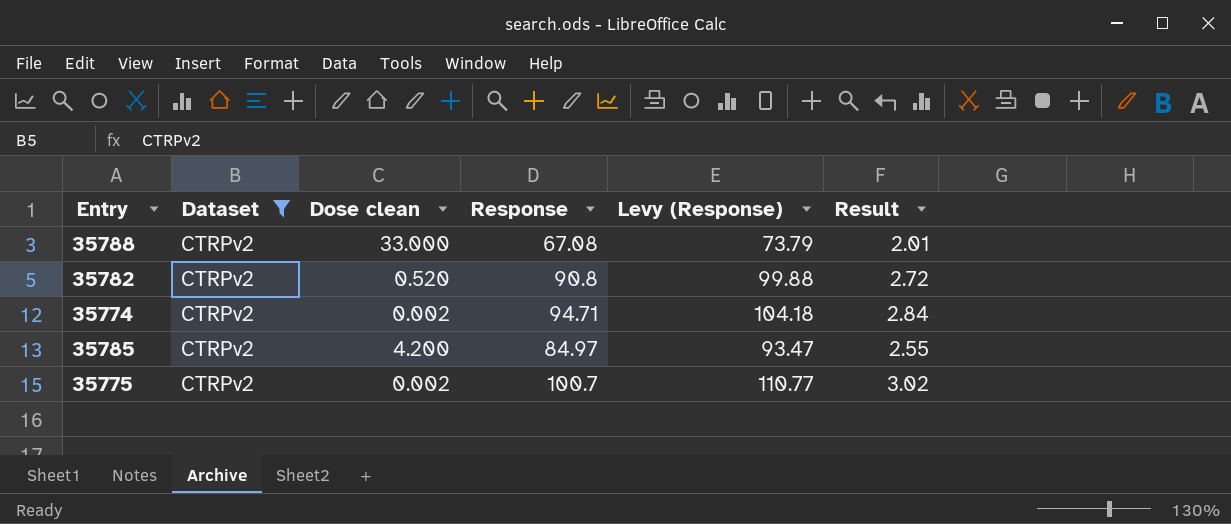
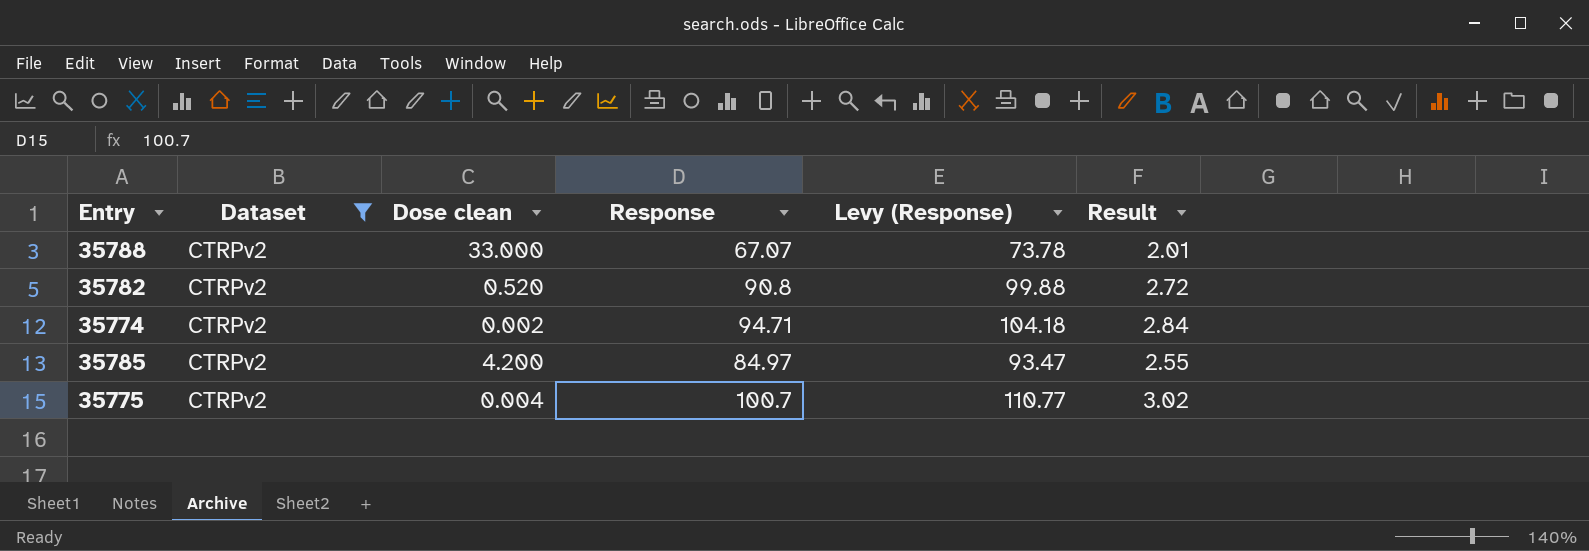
35788 | Response: 67.08 -> 67.07
35788 | Levy (Response): 73.79 -> 73.78
35775 | Dose clean: 0.002 -> 0.004

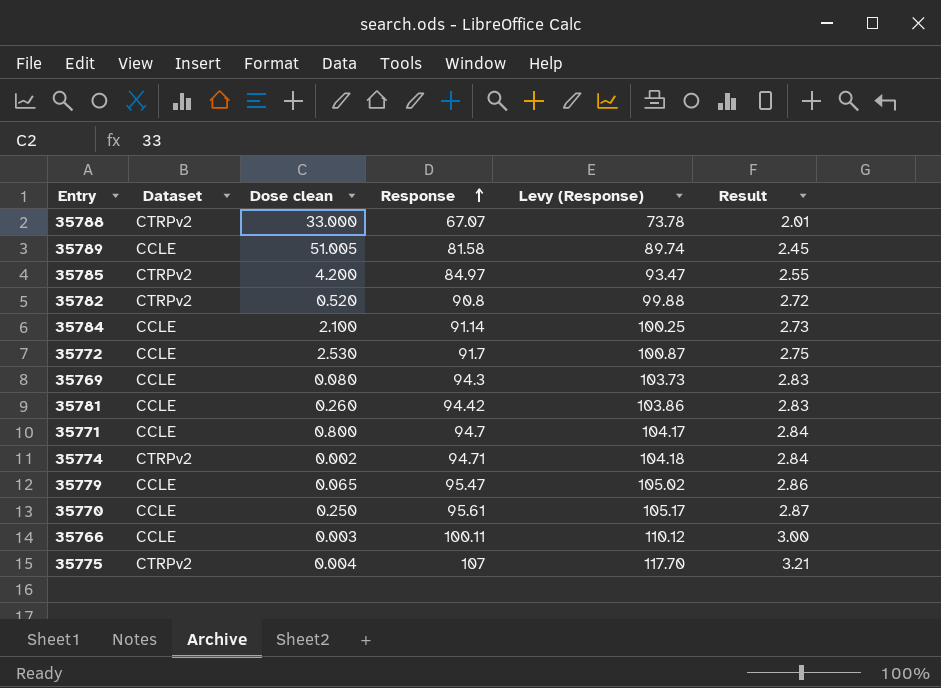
filter: Dataset = CTRPv2 -> none
row order: none -> Response ascending
35775 | Response: 100.7 -> 107
35775 | Levy (Response): 110.77 -> 117.70
35775 | Result: 3.02 -> 3.21

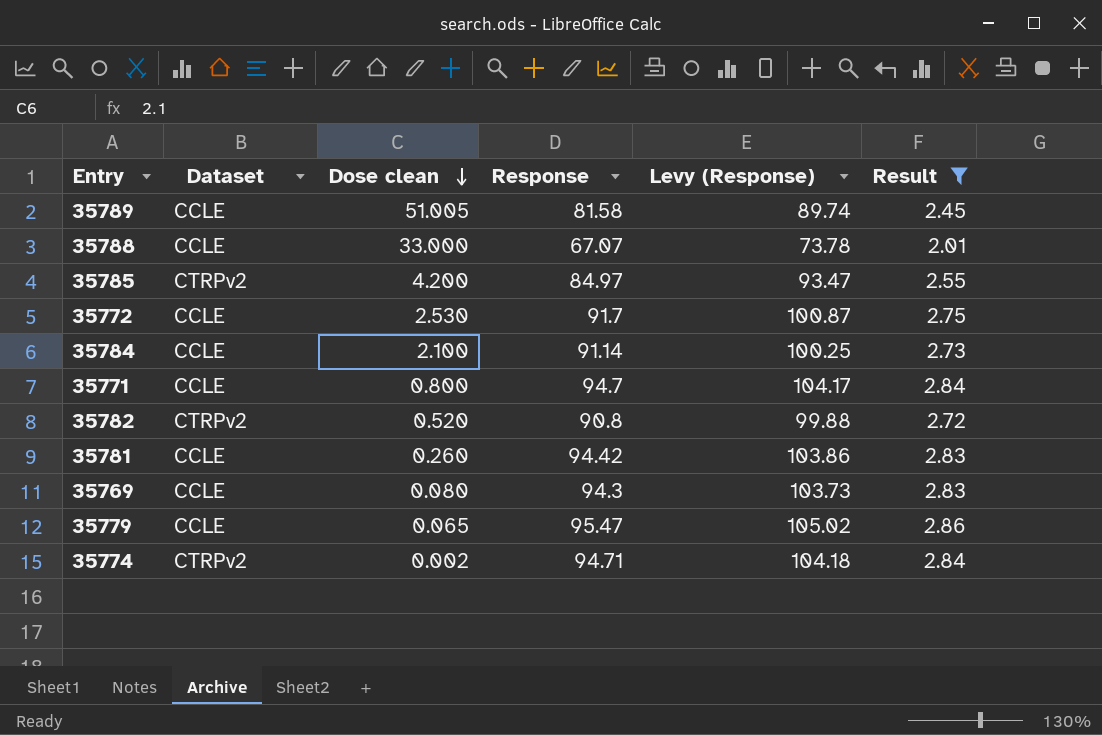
filter: none -> Result <= 2.86
row order: Response ascending -> Dose clean descending
35788 | Dataset: CTRPv2 -> CCLE

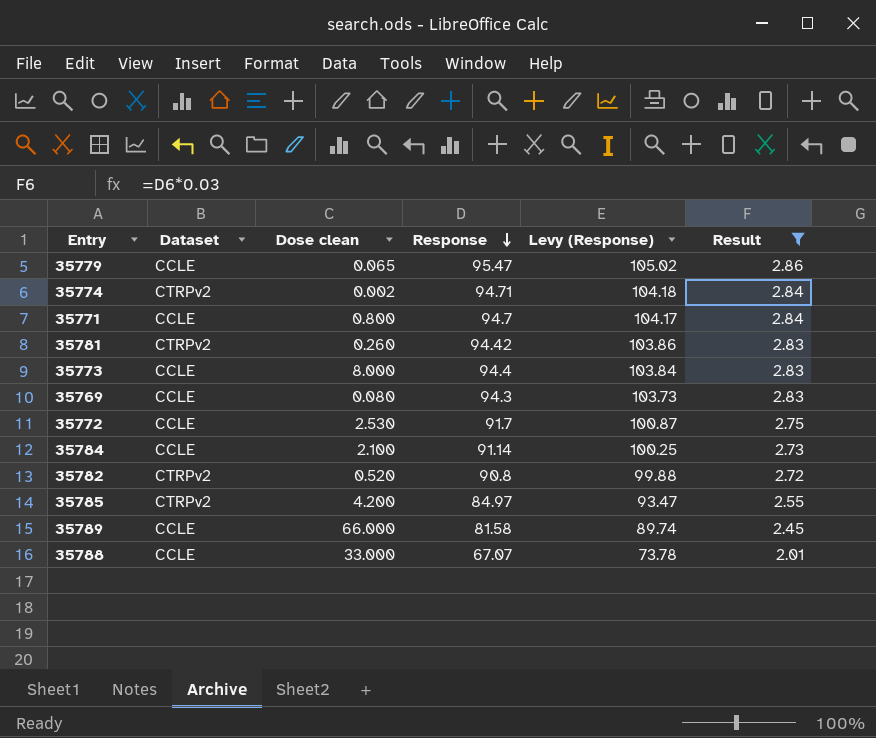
row order: Dose clean descending -> Response descending
35781 | Dataset: CCLE -> CTRPv2
row 35773: none -> CCLE | 8.000 | 94.4 | 103.84 | 2.83
35789 | Dose clean: 51.005 -> 66.000

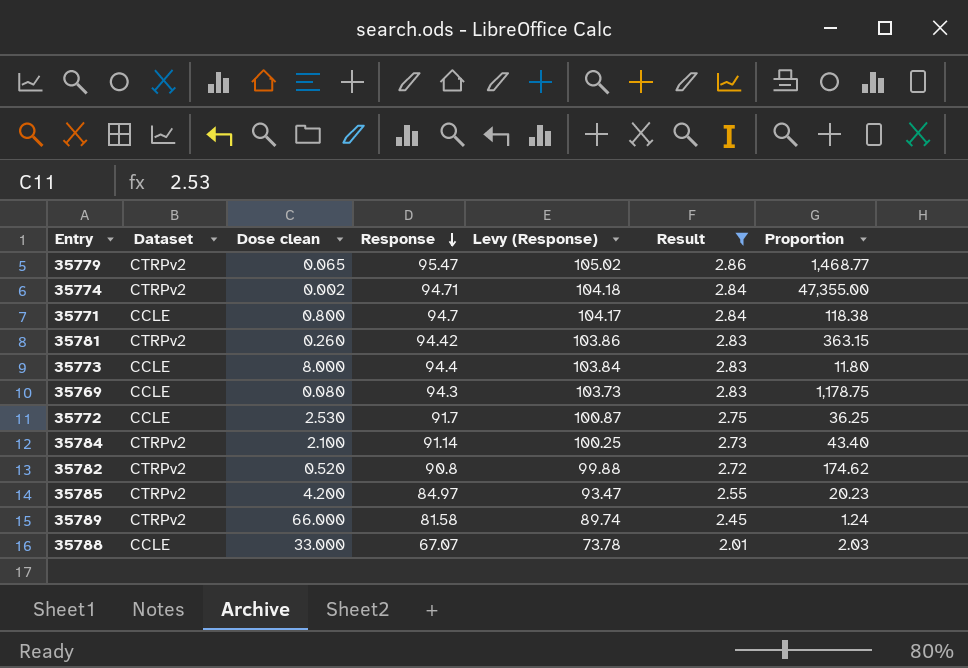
column Proportion | formula: none -> [Response] / [Dose clean]
35779 | Dataset: CCLE -> CTRPv2
35784 | Dataset: CCLE -> CTRPv2
35789 | Dataset: CCLE -> CTRPv2

